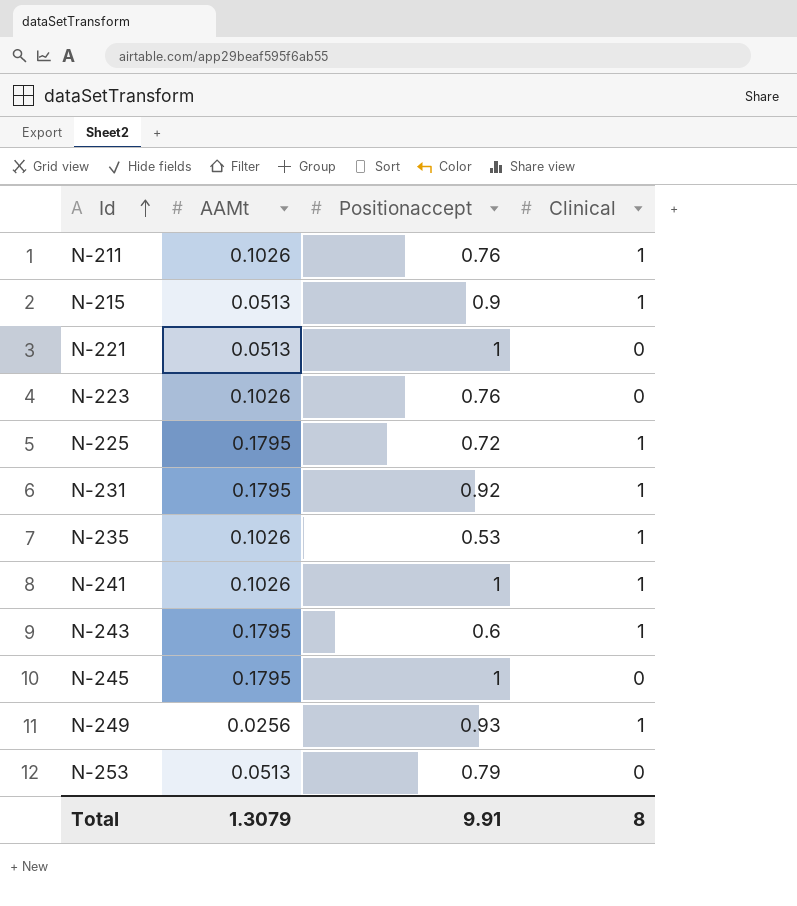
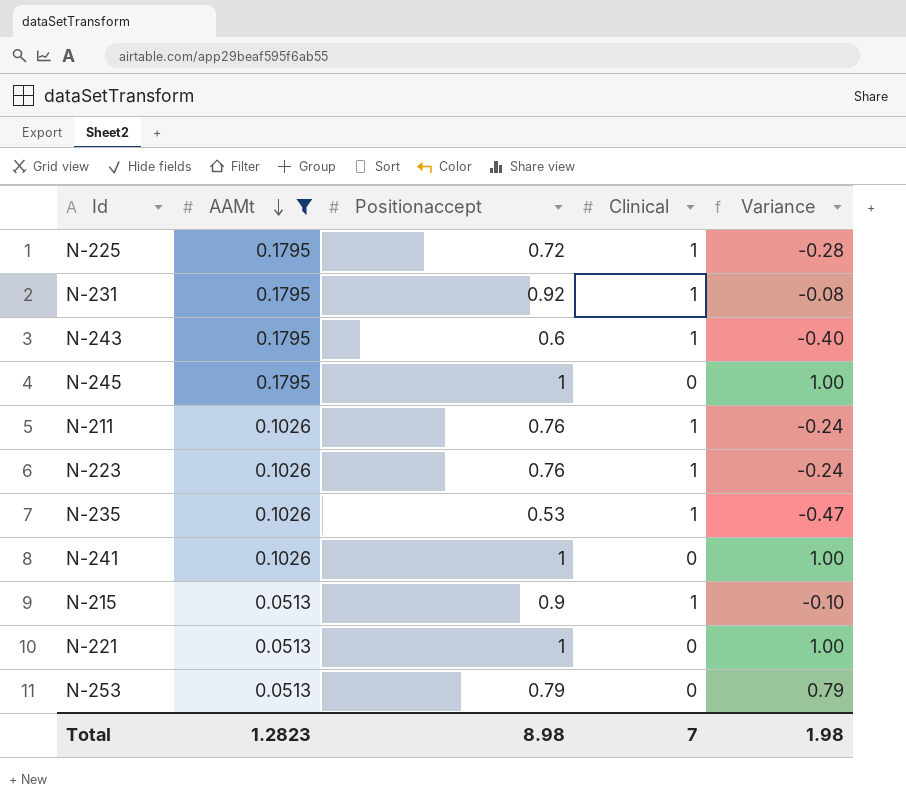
filter: none -> AAMt != 0.0256
row order: Id ascending -> AAMt descending
column Variance | formula: none -> [Positionaccept] - [Clinical]
N-223 | Clinical: 0 -> 1
N-241 | Clinical: 1 -> 0
Total | AAMt: 1.3079 -> 1.2823
Total | Positionaccept: 9.91 -> 8.98
Total | Clinical: 8 -> 7

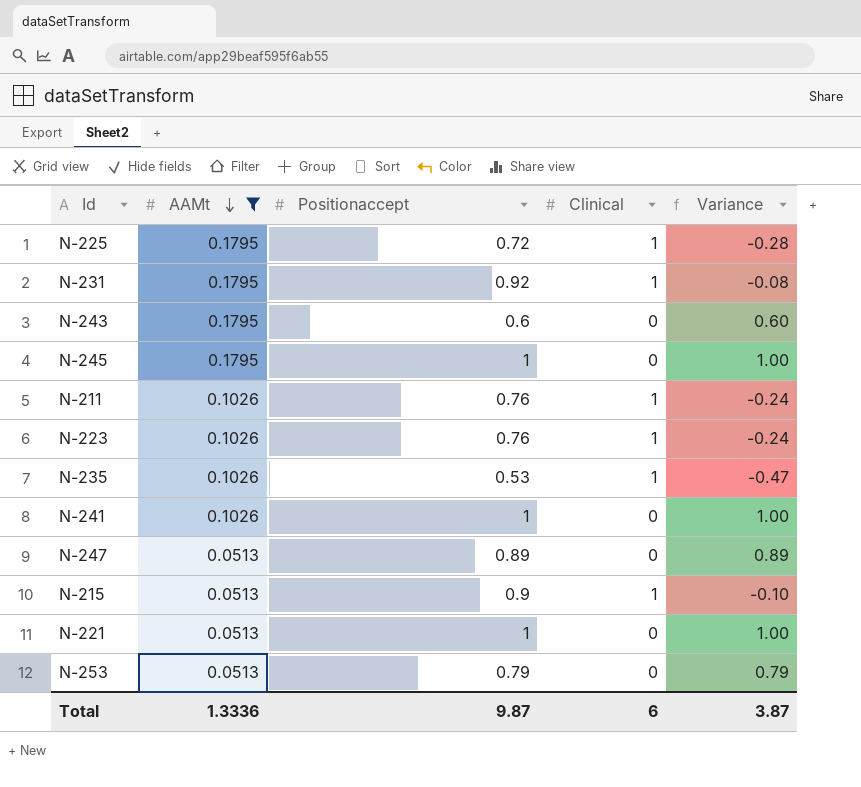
N-243 | Clinical: 1 -> 0
N-243 | Variance: -0.40 -> 0.60
row N-247: none -> 0.0513 | 0.89 | 0 | 0.89
Total | AAMt: 1.2823 -> 1.3336
Total | Positionaccept: 8.98 -> 9.87
Total | Clinical: 7 -> 6
Total | Variance: 1.98 -> 3.87

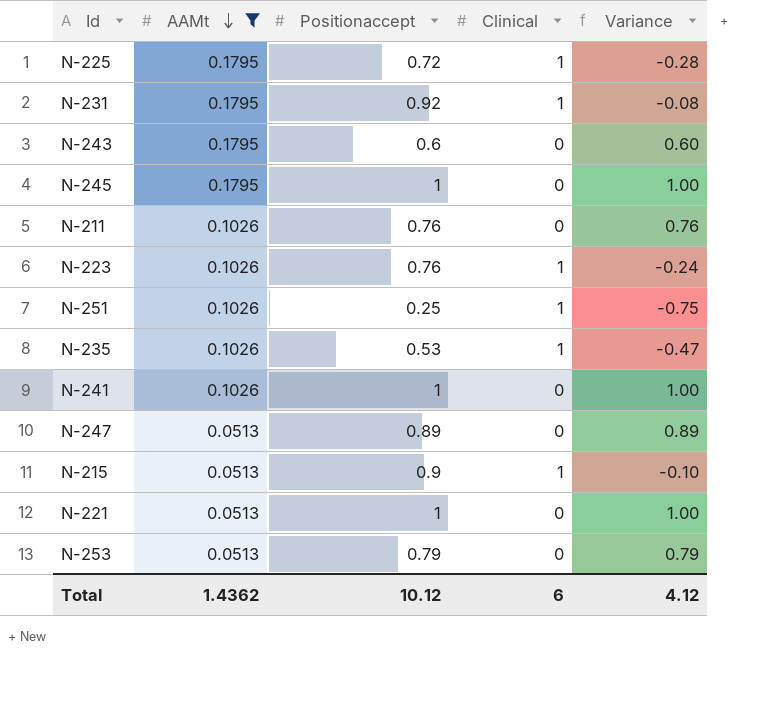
N-211 | Clinical: 1 -> 0
N-211 | Variance: -0.24 -> 0.76
row N-251: none -> 0.1026 | 0.25 | 1 | -0.75
Total | AAMt: 1.3336 -> 1.4362
Total | Positionaccept: 9.87 -> 10.12
Total | Variance: 3.87 -> 4.12

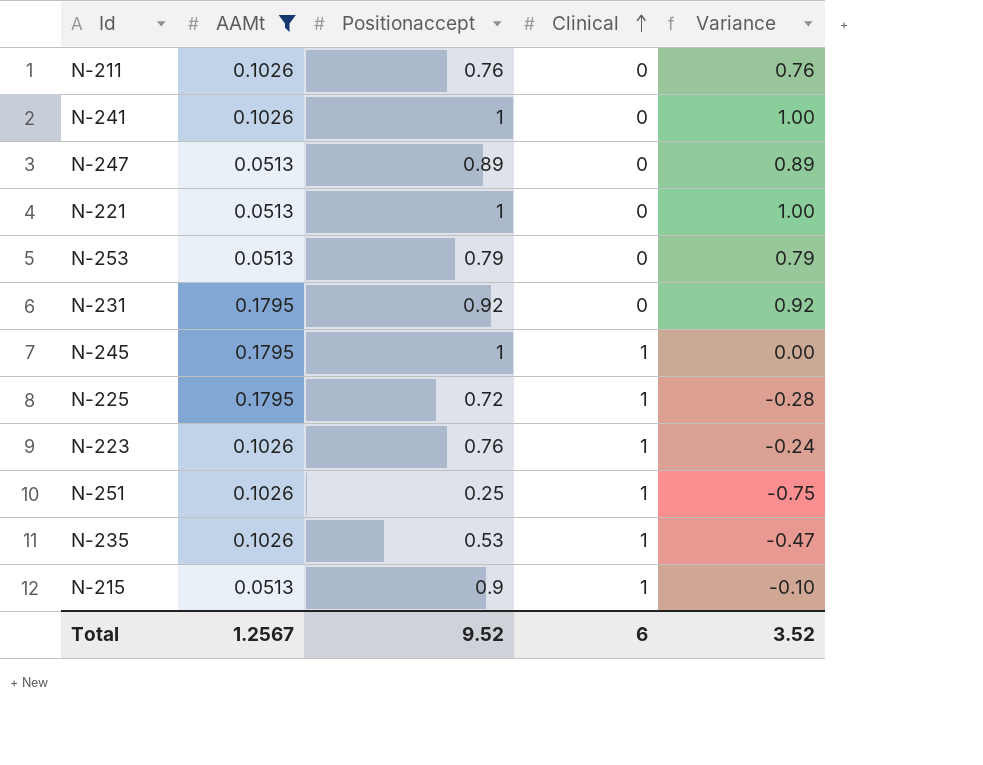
row order: AAMt descending -> Clinical ascending
row N-243: 0.1795 | 0.6 | 0 | 0.60 -> none
N-231 | Clinical: 1 -> 0
N-231 | Variance: -0.08 -> 0.92
N-245 | Clinical: 0 -> 1
N-245 | Variance: 1.00 -> 0.00
Total | AAMt: 1.4362 -> 1.2567
Total | Positionaccept: 10.12 -> 9.52
Total | Variance: 4.12 -> 3.52

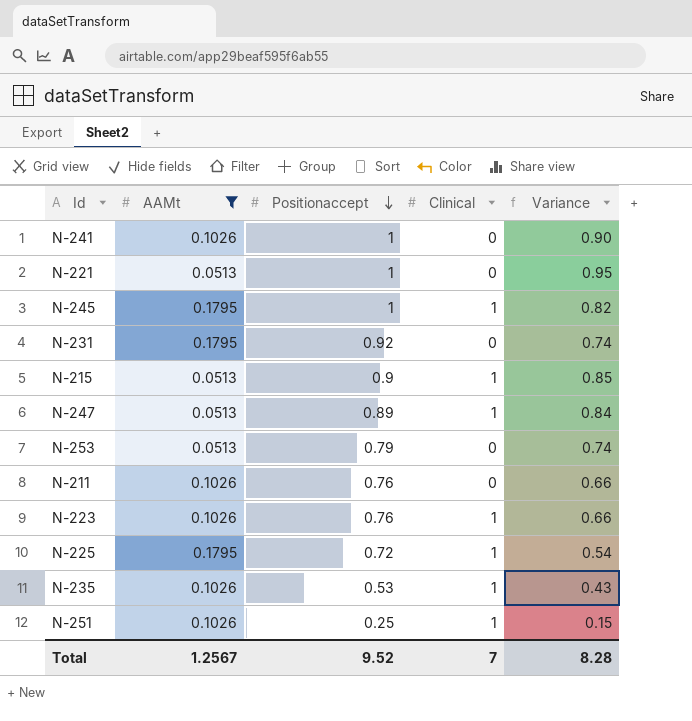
row order: Clinical ascending -> Positionaccept descending
column Variance | formula: [Positionaccept] - [Clinical] -> [Positionaccept] - [AAMt]
N-247 | Clinical: 0 -> 1
Total | Clinical: 6 -> 7
Total | Variance: 3.52 -> 8.28

